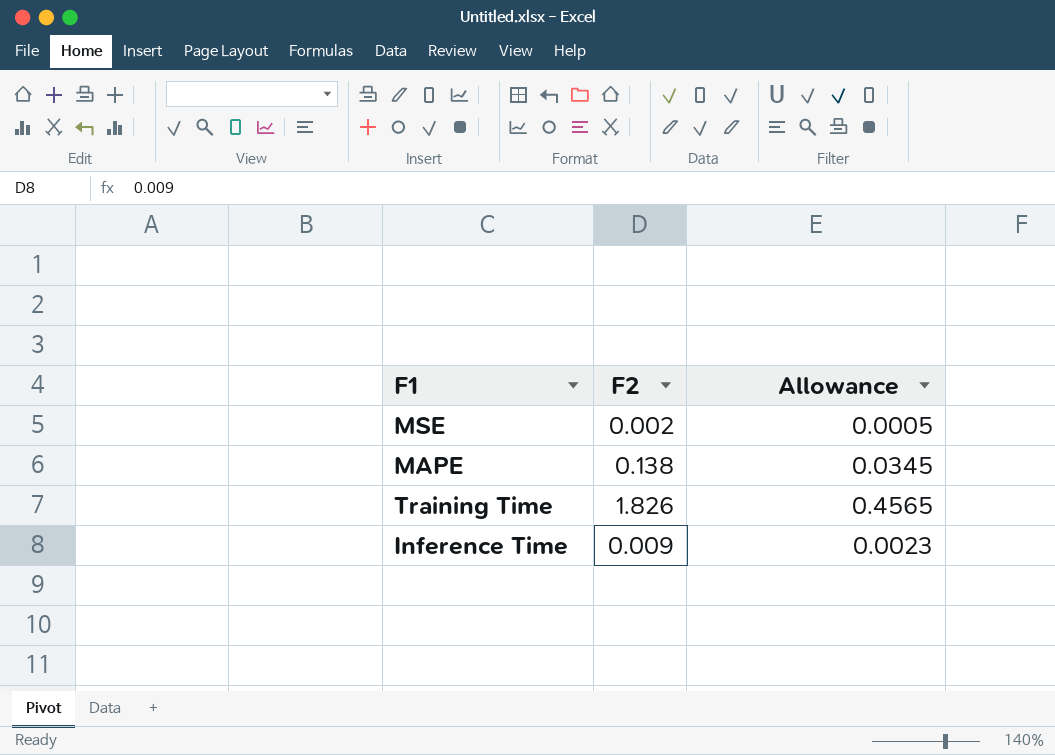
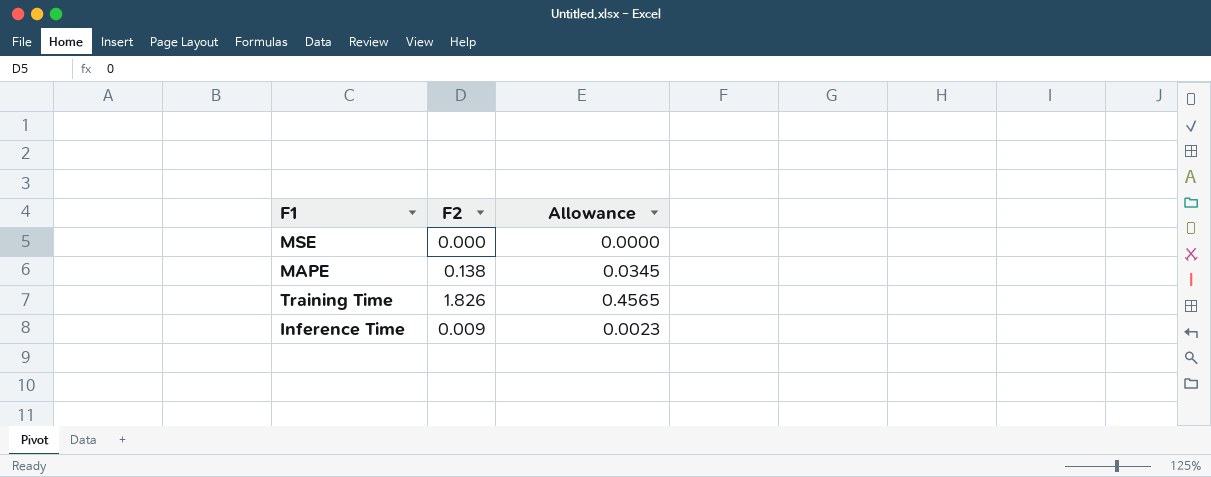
MSE | F2: 0.002 -> 0.000
MSE | Allowance: 0.0005 -> 0.0000

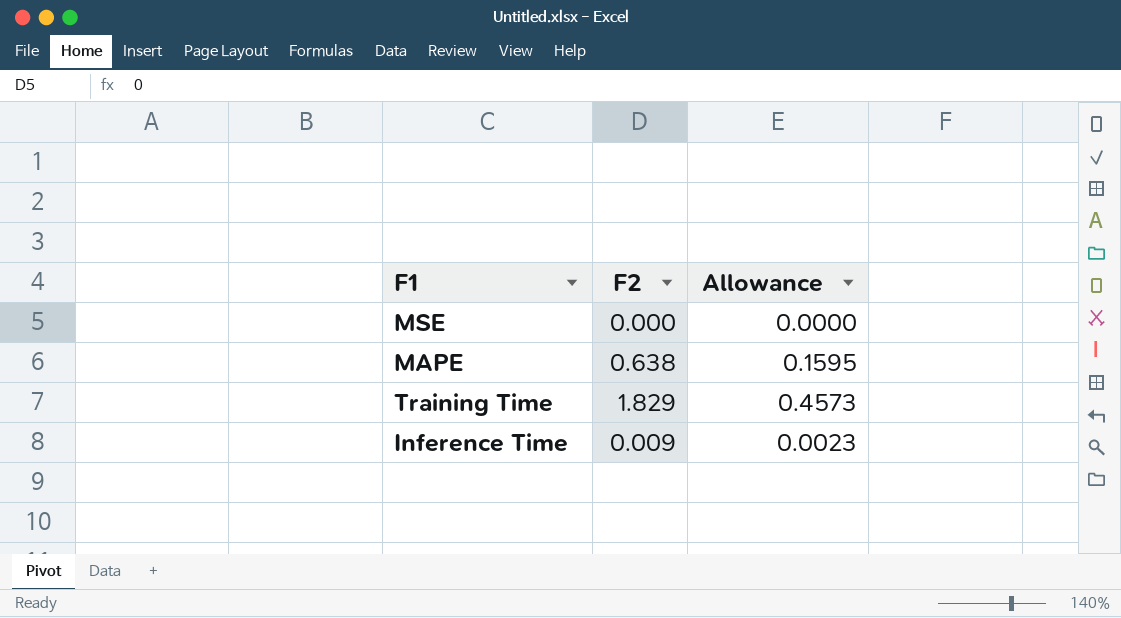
MAPE | F2: 0.138 -> 0.638
MAPE | Allowance: 0.0345 -> 0.1595
Training Time | F2: 1.826 -> 1.829
Training Time | Allowance: 0.4565 -> 0.4573

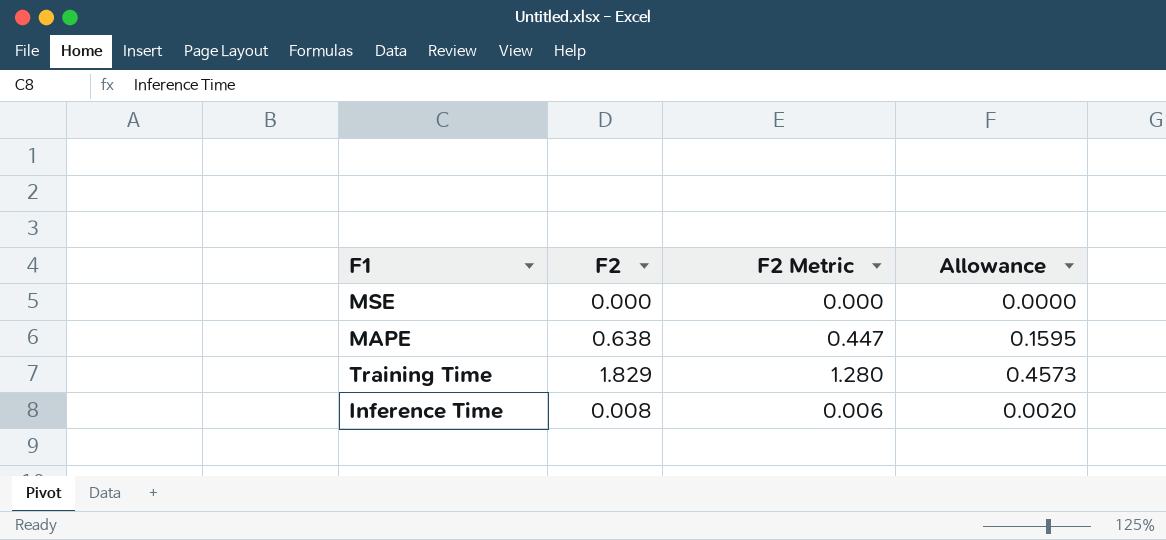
column F2 Metric | formula: none -> [F2] * 0.7
Inference Time | F2: 0.009 -> 0.008
Inference Time | Allowance: 0.0023 -> 0.0020

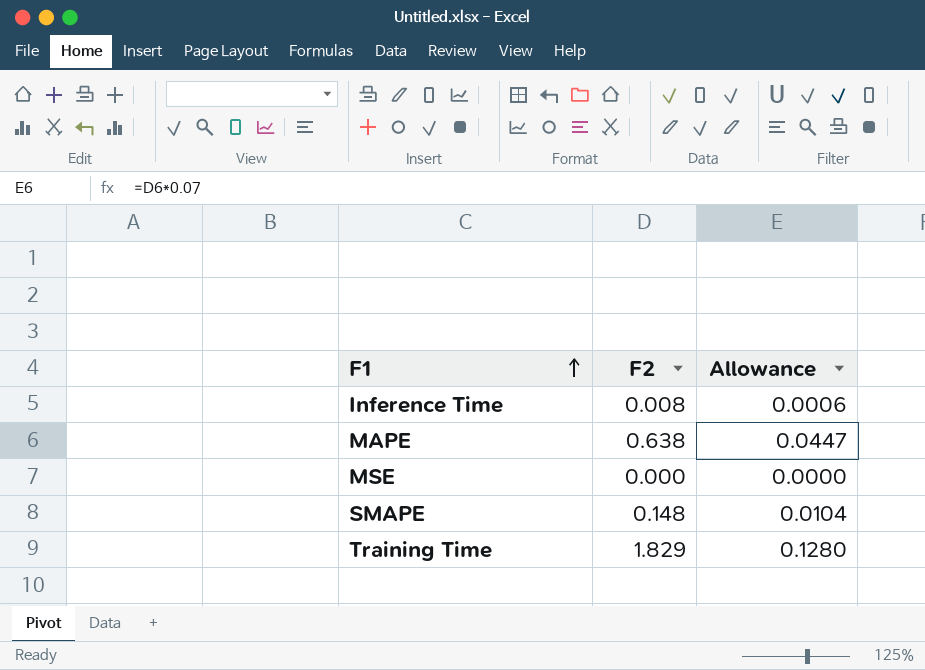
row order: none -> F1 ascending
column F2 Metric | formula: [F2] * 0.7 -> none
column Allowance | formula: [F2] * 0.25 -> [F2] * 0.07
row SMAPE: none -> 0.148 | 0.0104

